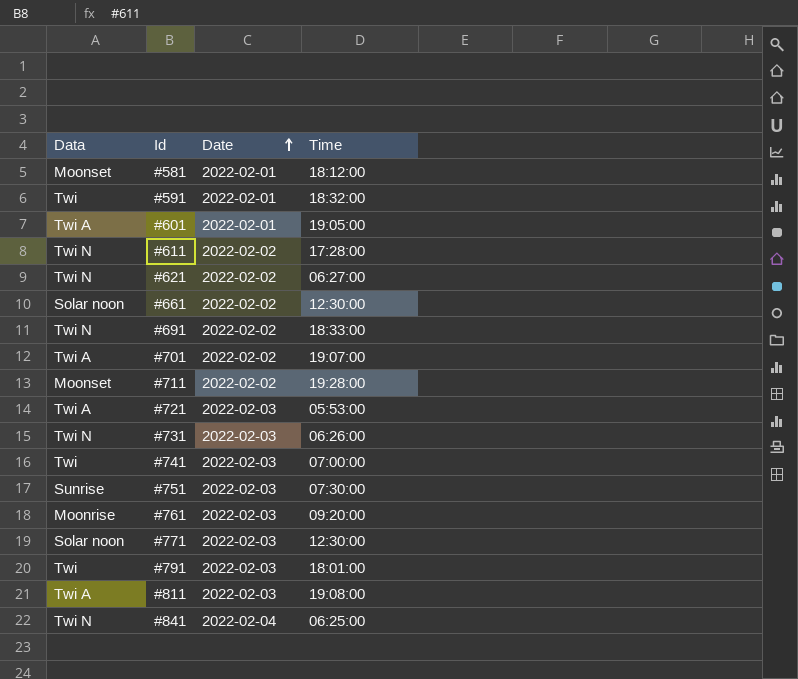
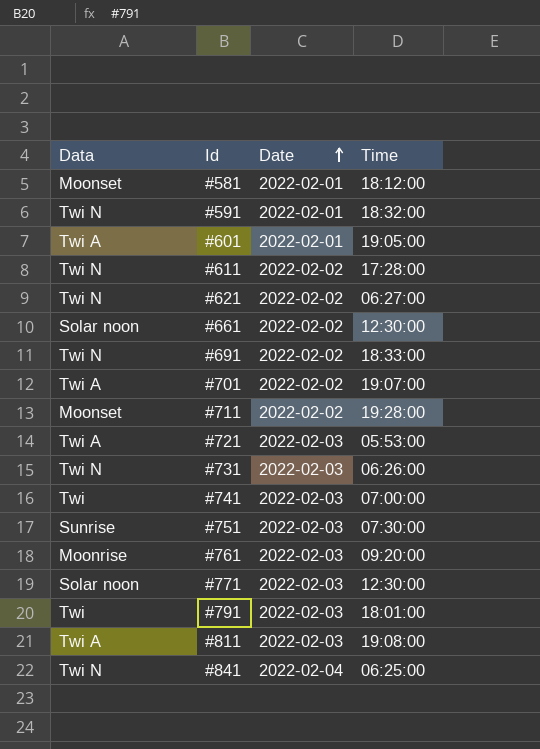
#591 | Data: Twi -> Twi N

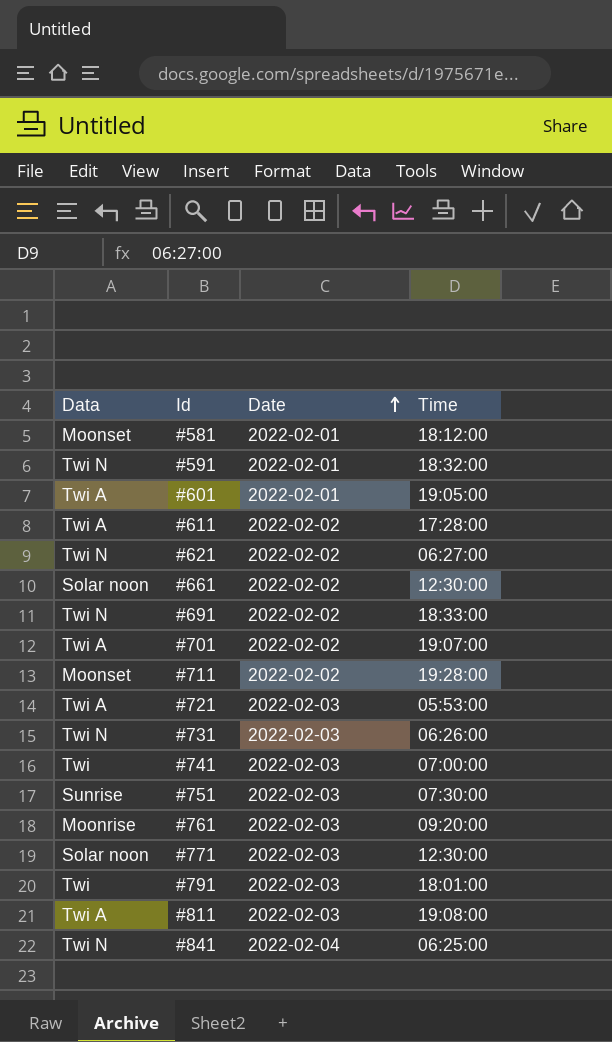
#611 | Data: Twi N -> Twi A

